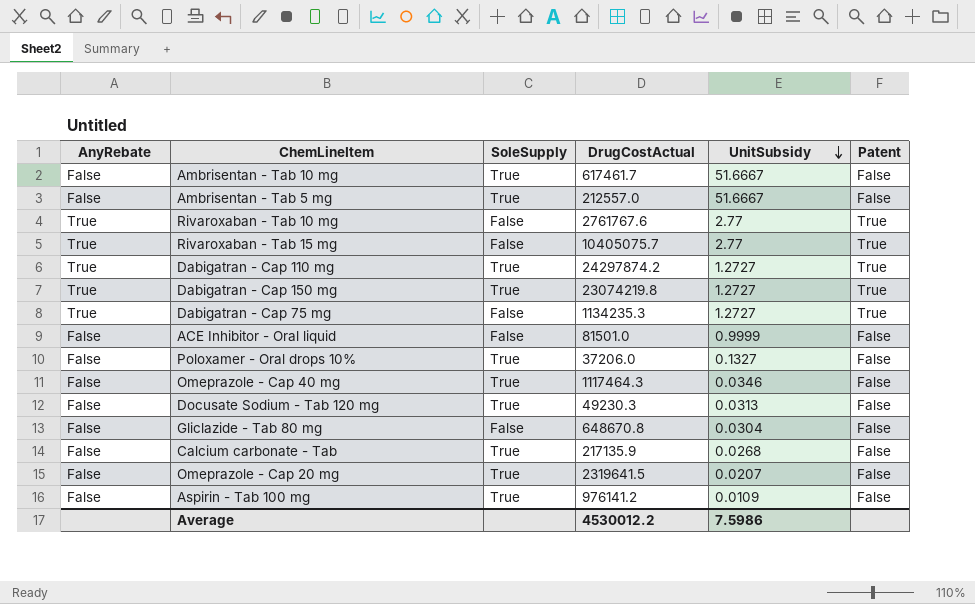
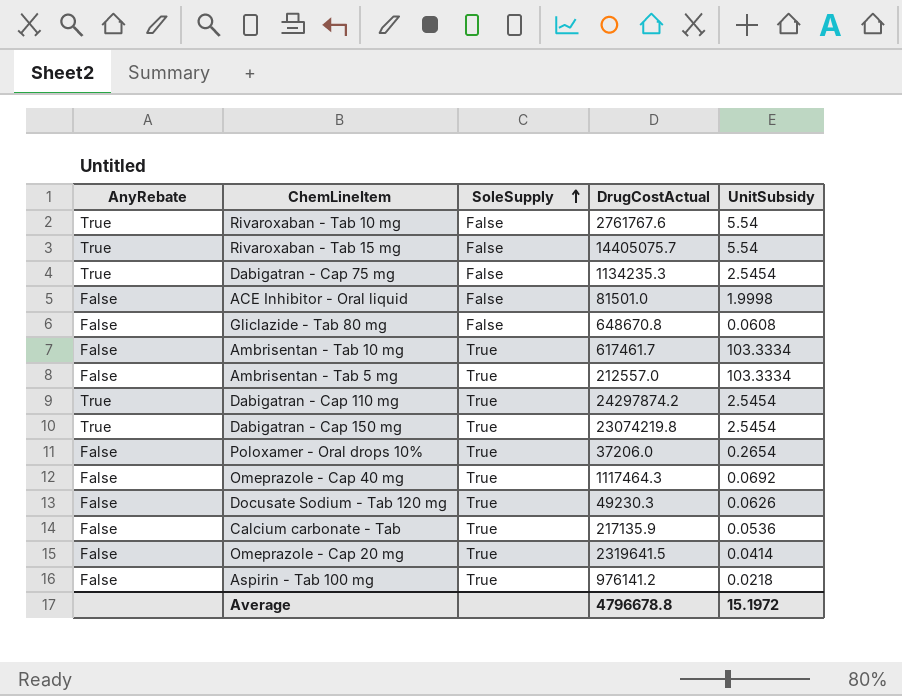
row order: UnitSubsidy descending -> SoleSupply ascending
column Patent | position: 6 -> none
Rivaroxaban - Tab 10 mg | UnitSubsidy: 2.77 -> 5.54
Rivaroxaban - Tab 15 mg | DrugCostActual: 10405075.7 -> 14405075.7
Rivaroxaban - Tab 15 mg | UnitSubsidy: 2.77 -> 5.54
Dabigatran - Cap 75 mg | UnitSubsidy: 1.2727 -> 2.5454
ACE Inhibitor - Oral liquid | UnitSubsidy: 0.9999 -> 1.9998
Gliclazide - Tab 80 mg | UnitSubsidy: 0.0304 -> 0.0608
Ambrisentan - Tab 10 mg | UnitSubsidy: 51.6667 -> 103.3334
Ambrisentan - Tab 5 mg | UnitSubsidy: 51.6667 -> 103.3334
Dabigatran - Cap 110 mg | UnitSubsidy: 1.2727 -> 2.5454
Dabigatran - Cap 150 mg | UnitSubsidy: 1.2727 -> 2.5454
Poloxamer - Oral drops 10% | UnitSubsidy: 0.1327 -> 0.2654
Omeprazole - Cap 40 mg | UnitSubsidy: 0.0346 -> 0.0692
Docusate Sodium - Tab 120 mg | UnitSubsidy: 0.0313 -> 0.0626
Calcium carbonate - Tab | UnitSubsidy: 0.0268 -> 0.0536
Omeprazole - Cap 20 mg | UnitSubsidy: 0.0207 -> 0.0414
Aspirin - Tab 100 mg | UnitSubsidy: 0.0109 -> 0.0218
Average | DrugCostActual: 4530012.2 -> 4796678.8
Average | UnitSubsidy: 7.5986 -> 15.1972

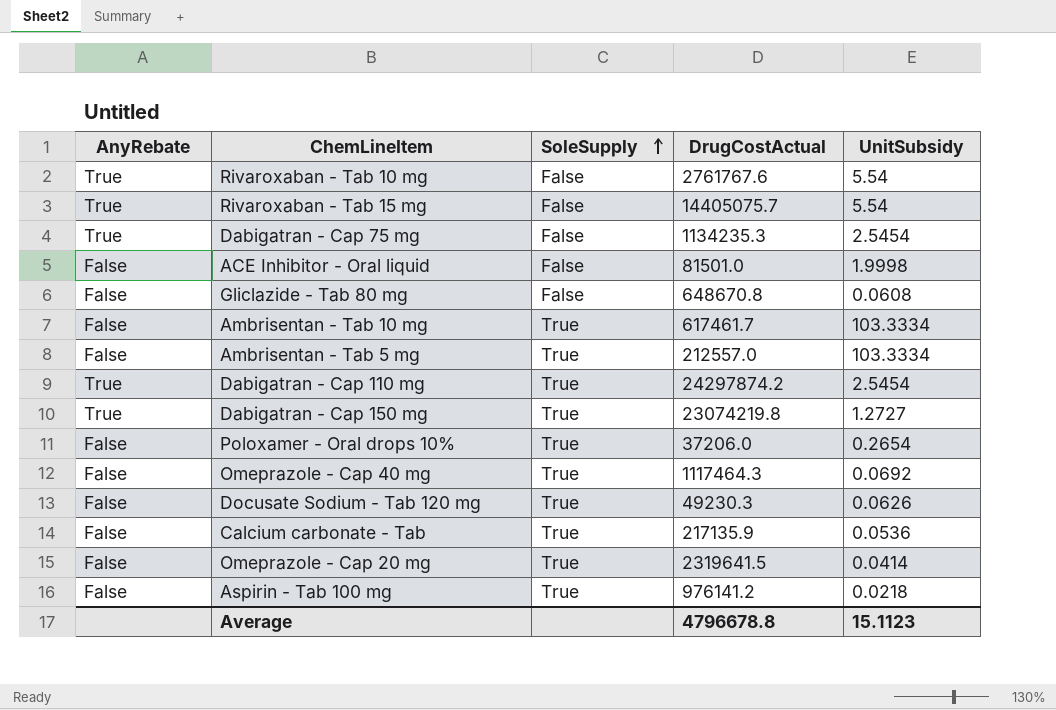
Dabigatran - Cap 150 mg | UnitSubsidy: 2.5454 -> 1.2727
Average | UnitSubsidy: 15.1972 -> 15.1123

